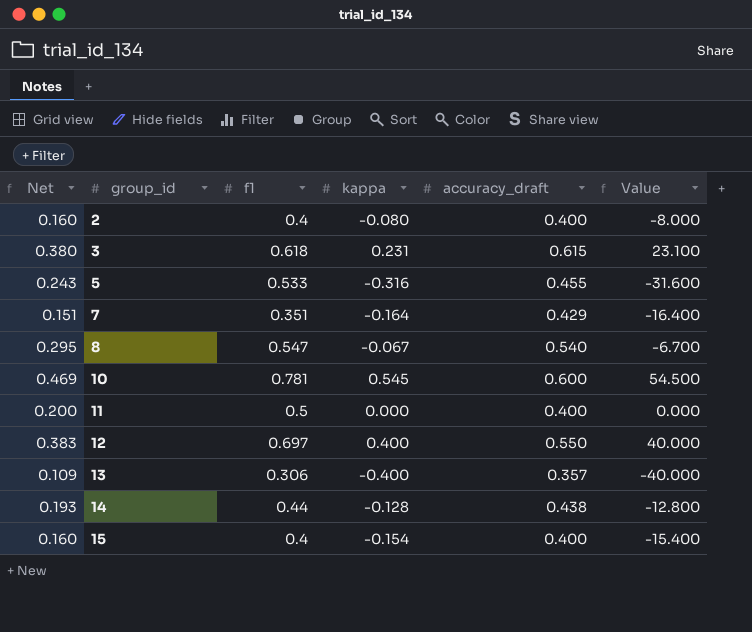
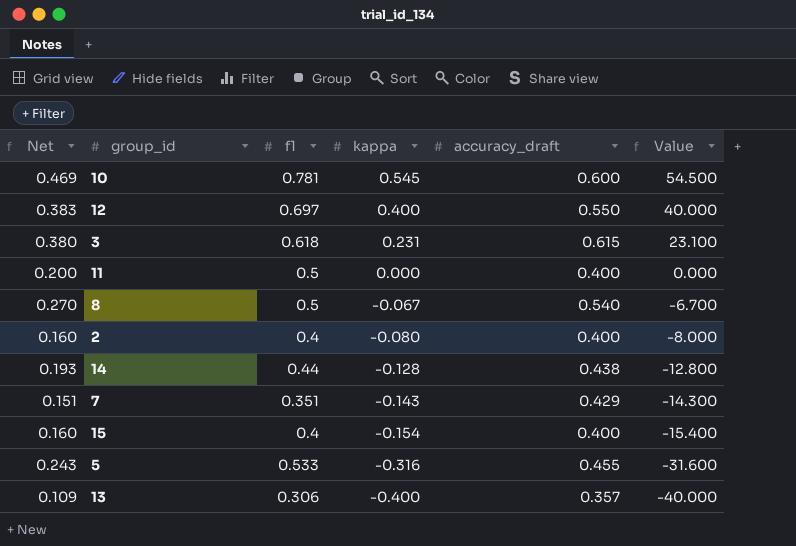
row order: group_id ascending -> kappa descending
8 | Net: 0.295 -> 0.270
8 | f1: 0.547 -> 0.5
7 | kappa: -0.164 -> -0.143
7 | Value: -16.400 -> -14.300

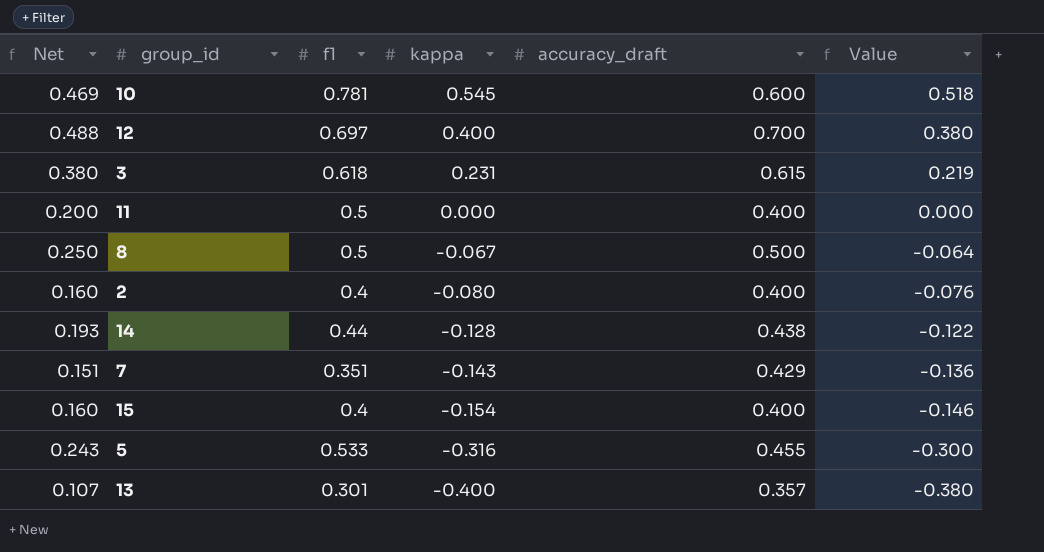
column Value | formula: [kappa] * 100 -> [kappa] * 0.95
12 | Net: 0.383 -> 0.488
12 | accuracy_draft: 0.550 -> 0.700
8 | Net: 0.270 -> 0.250
8 | accuracy_draft: 0.540 -> 0.500
13 | Net: 0.109 -> 0.107
13 | f1: 0.306 -> 0.301

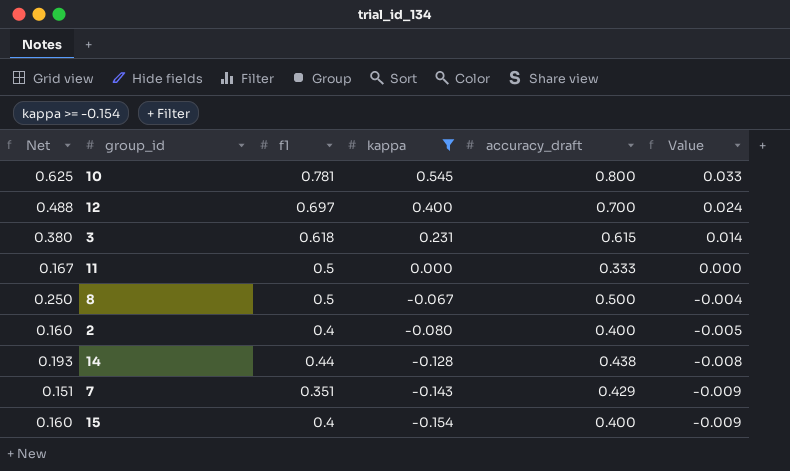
filter: none -> kappa >= -0.154
column Value | formula: [kappa] * 0.95 -> [kappa] * 0.06
10 | Net: 0.469 -> 0.625
10 | accuracy_draft: 0.600 -> 0.800
11 | Net: 0.200 -> 0.167
11 | accuracy_draft: 0.400 -> 0.333

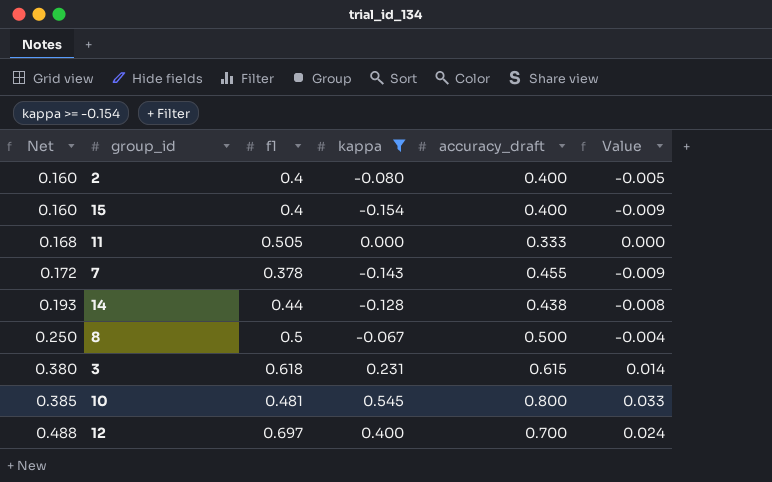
row order: kappa descending -> Net ascending
11 | Net: 0.167 -> 0.168
11 | f1: 0.5 -> 0.505
7 | Net: 0.151 -> 0.172
7 | f1: 0.351 -> 0.378
7 | accuracy_draft: 0.429 -> 0.455
10 | Net: 0.625 -> 0.385
10 | f1: 0.781 -> 0.481

